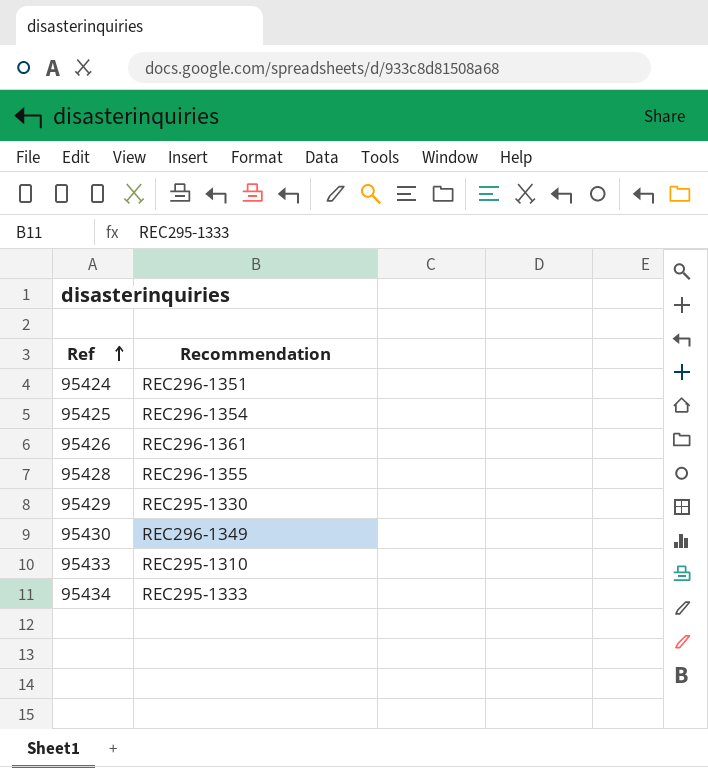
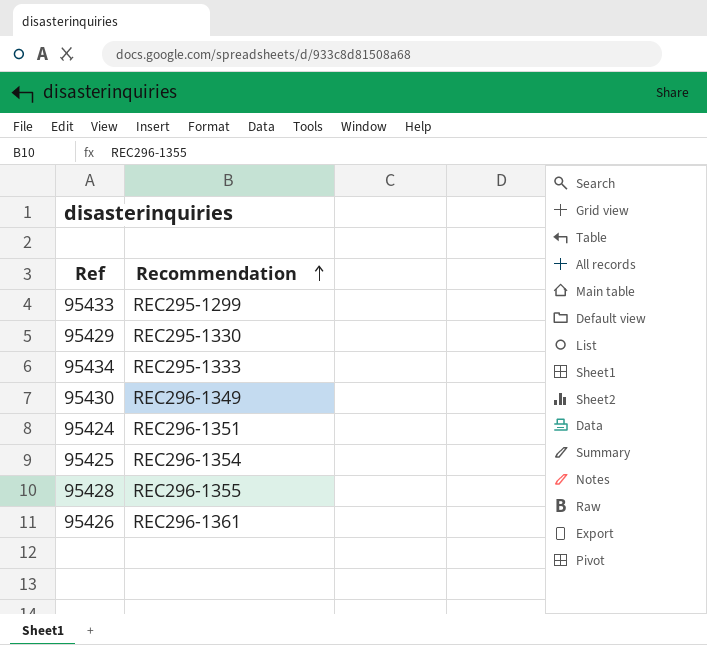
row order: Ref ascending -> Recommendation ascending
95433 | Recommendation: REC295-1310 -> REC295-1299

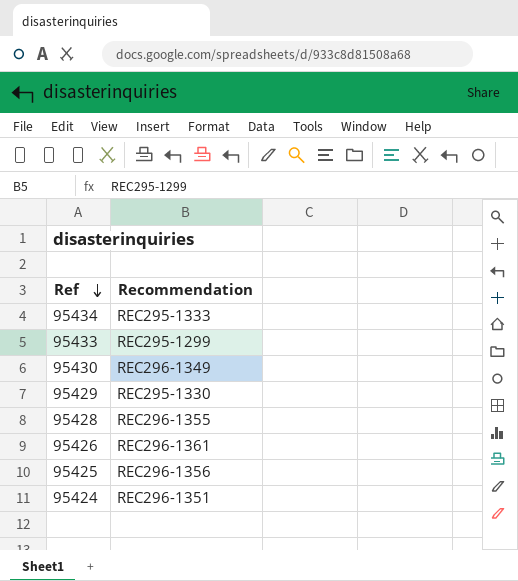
row order: Recommendation ascending -> Ref descending
95425 | Recommendation: REC296-1354 -> REC296-1356

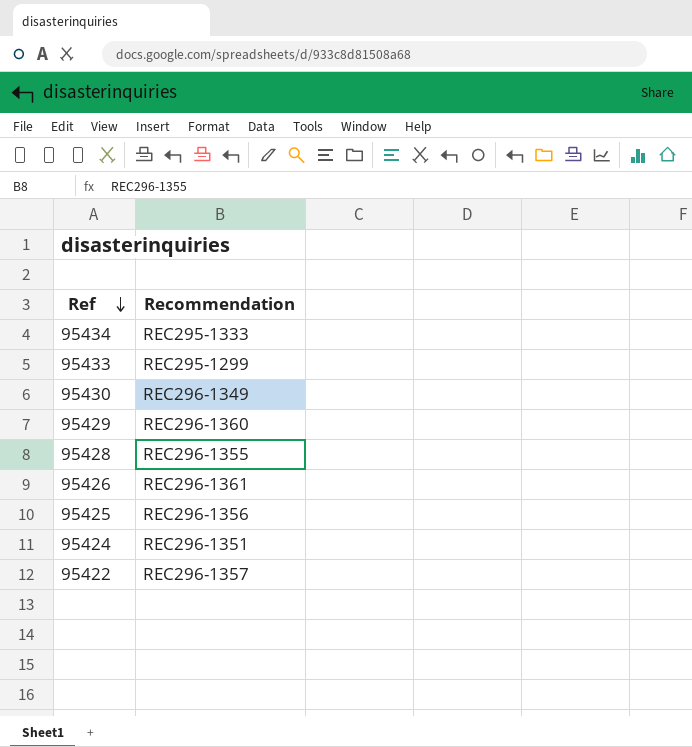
95429 | Recommendation: REC295-1330 -> REC296-1360
row 95422: none -> REC296-1357

